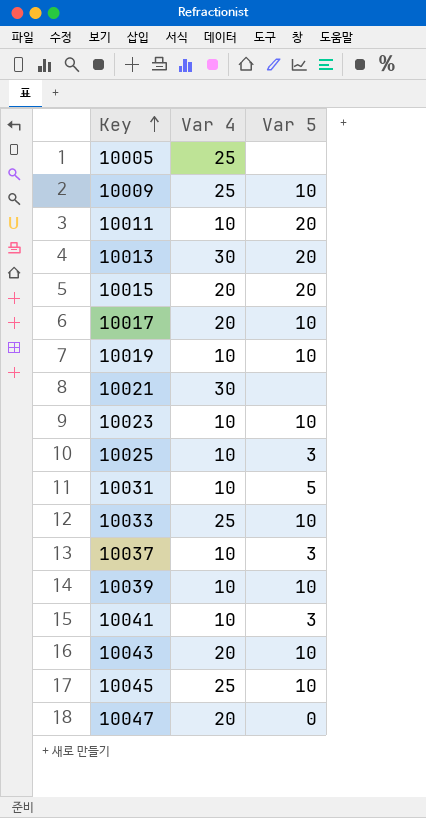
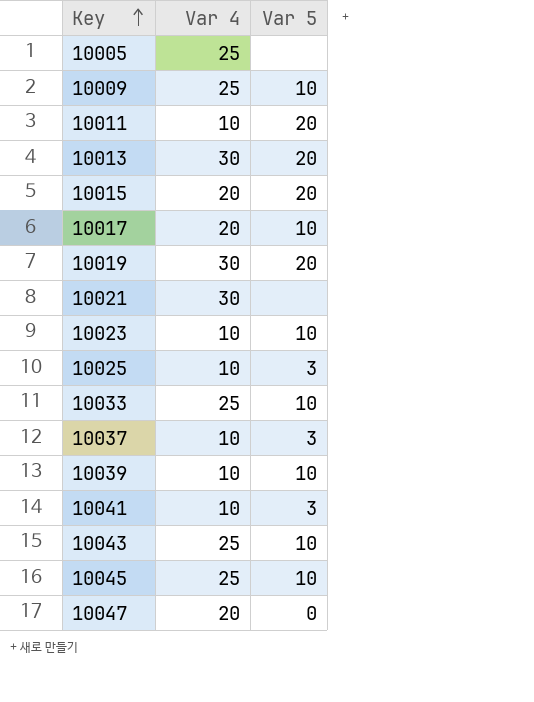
row 10031: 10 | 5 -> none
10019 | Var 4: 10 -> 30
10019 | Var 5: 10 -> 20
10043 | Var 4: 20 -> 25

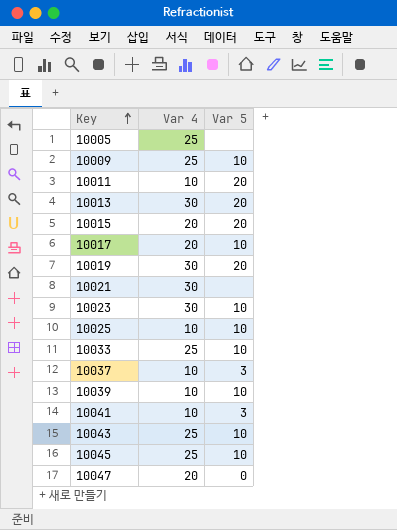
10023 | Var 4: 10 -> 30
10025 | Var 5: 3 -> 10

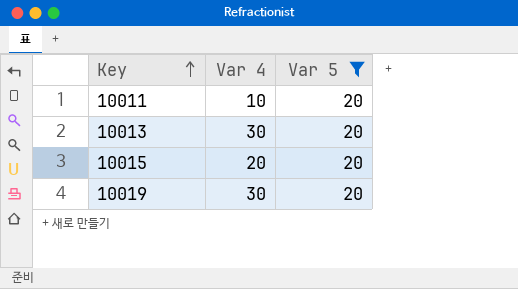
filter: none -> Var 5 = 20

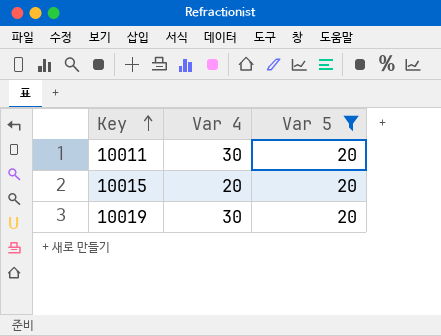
row 10013: 30 | 20 -> none
10011 | Var 4: 10 -> 30

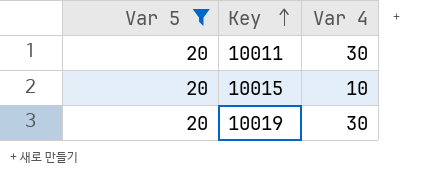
column Var 5 | position: 3 -> 1
10015 | Var 4: 20 -> 10

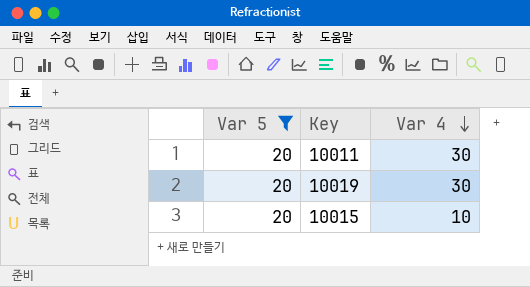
row order: Key ascending -> Var 4 descending

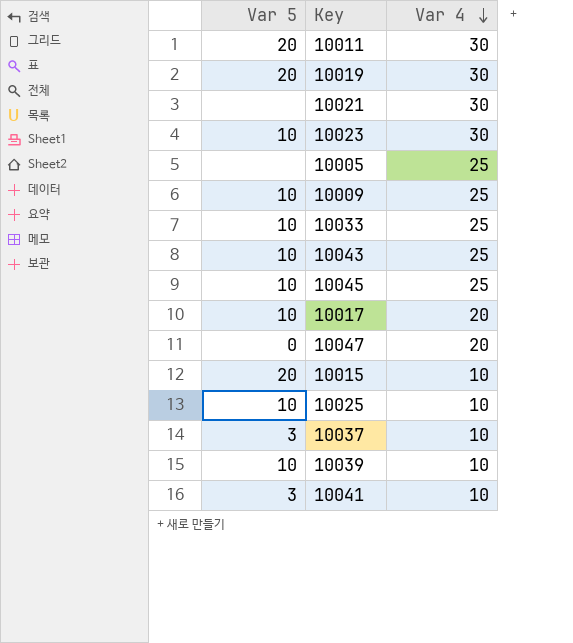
filter: Var 5 = 20 -> none

